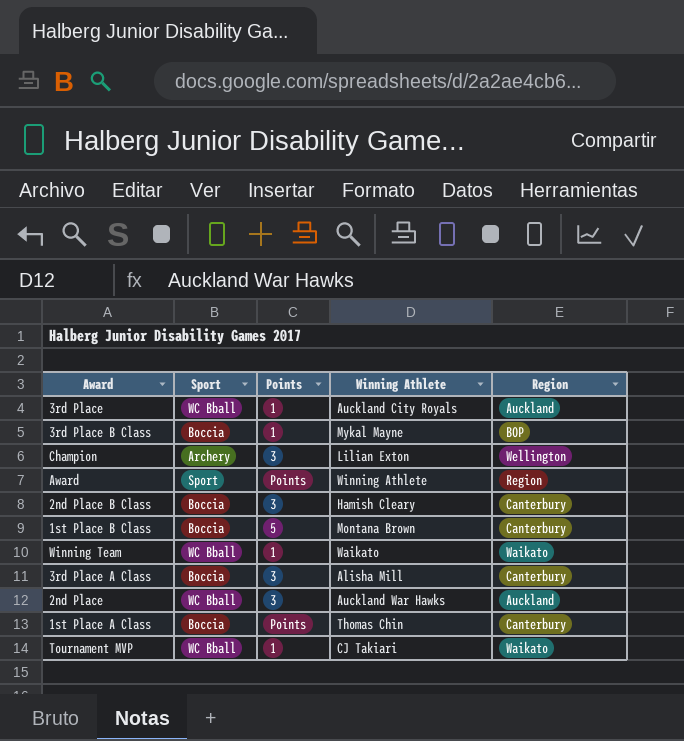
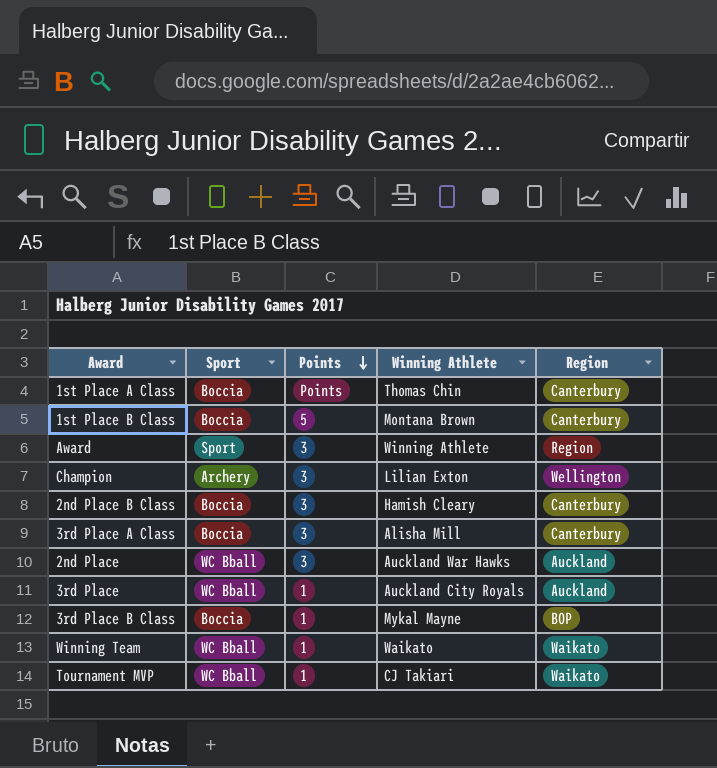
row order: none -> Points descending
Award | Points: Points -> 3

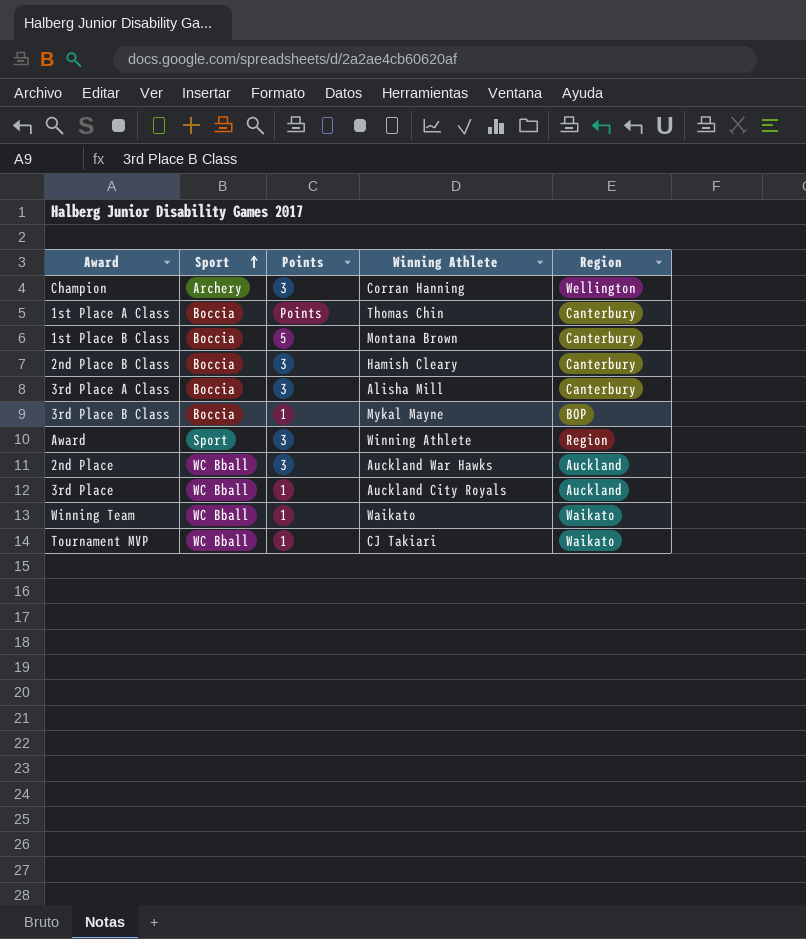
row order: Points descending -> Sport ascending
Champion | Winning Athlete: Lilian Exton -> Corran Hanning

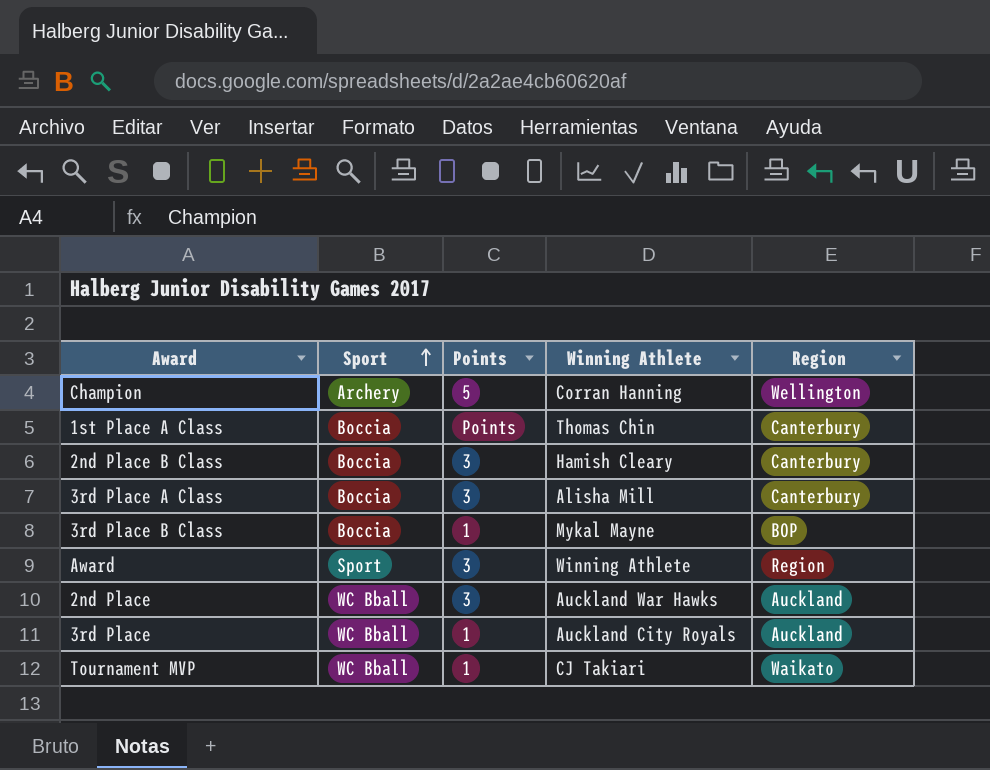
row 1st Place B Class: Boccia | 5 | Montana Brown | Canterbury -> none
row Winning Team: WC Bball | 1 | Waikato | Waikato -> none
Champion | Points: 3 -> 5

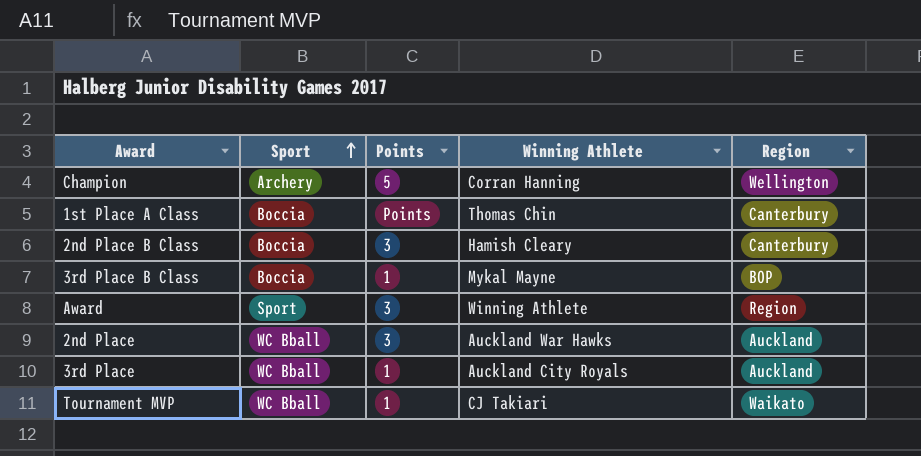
row 3rd Place A Class: Boccia | 3 | Alisha Mill | Canterbury -> none

